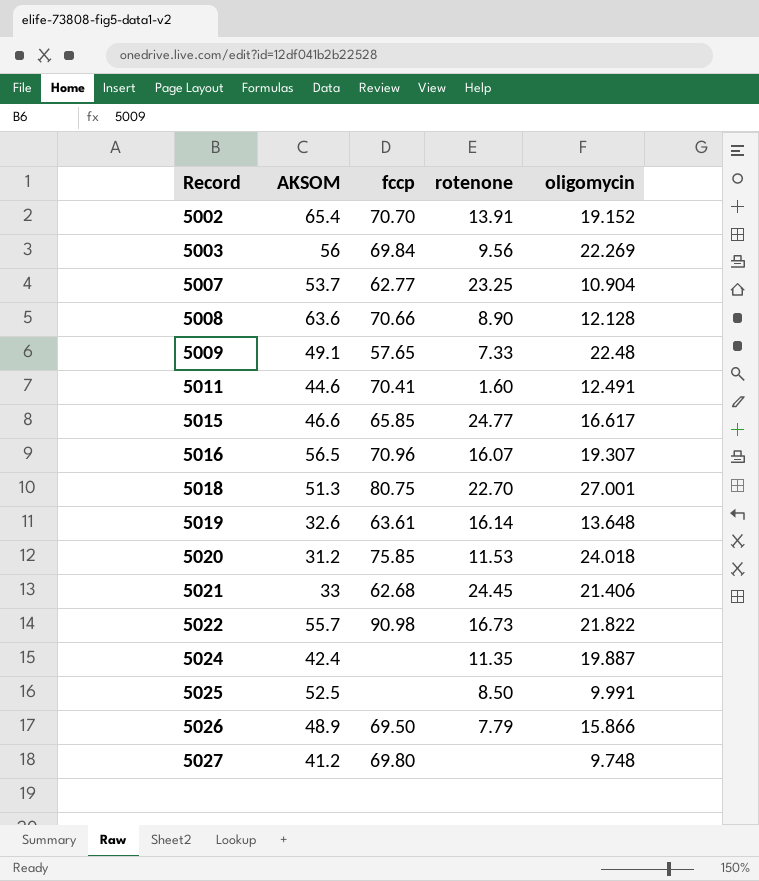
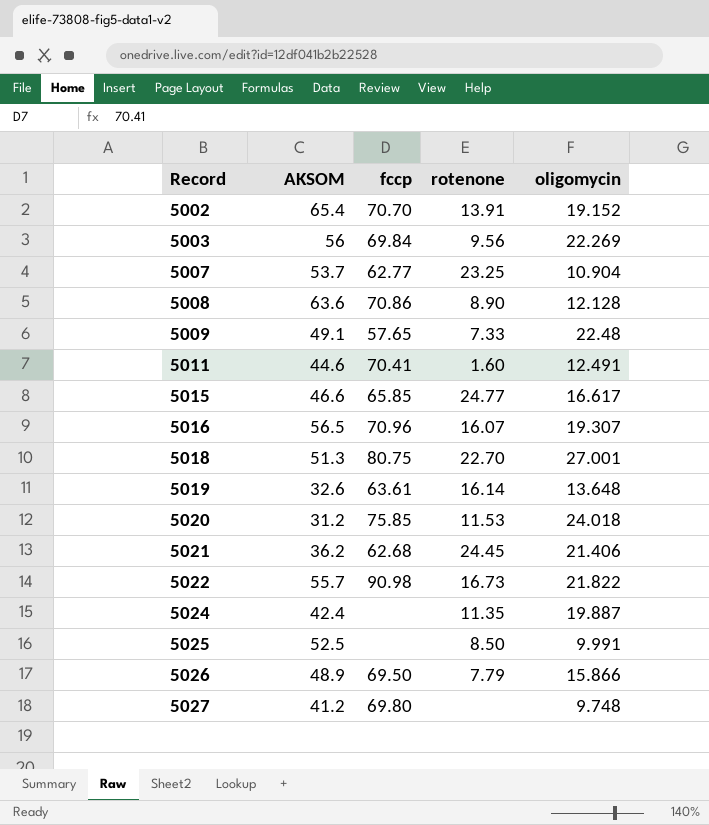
5008 | fccp: 70.66 -> 70.86
5021 | AKSOM: 33 -> 36.2

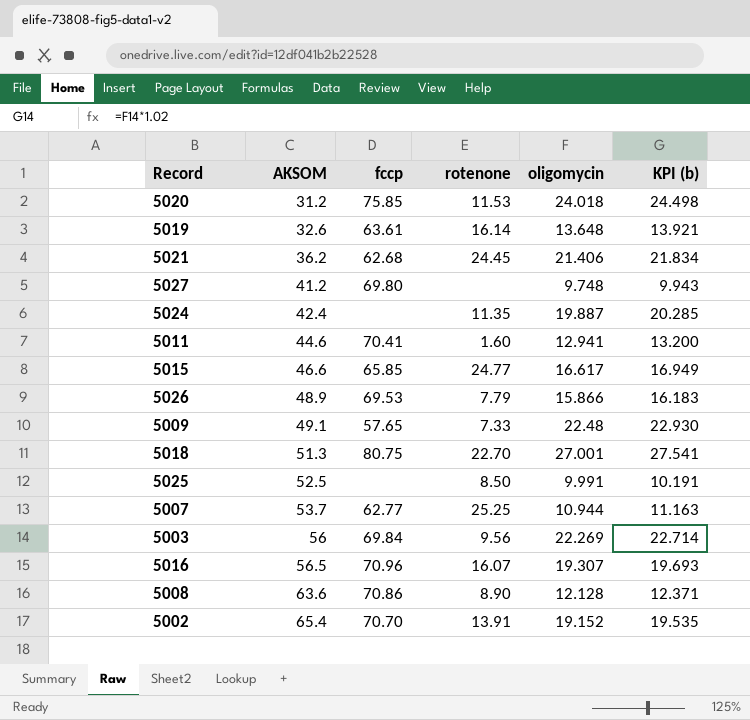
row order: Record ascending -> AKSOM ascending
column KPI (b) | formula: none -> [oligomycin] * 1.02
row 5022: 55.7 | 90.98 | 16.73 | 21.822 -> none
5011 | oligomycin: 12.491 -> 12.941
5026 | fccp: 69.50 -> 69.53
5007 | rotenone: 23.25 -> 25.25
5007 | oligomycin: 10.904 -> 10.944

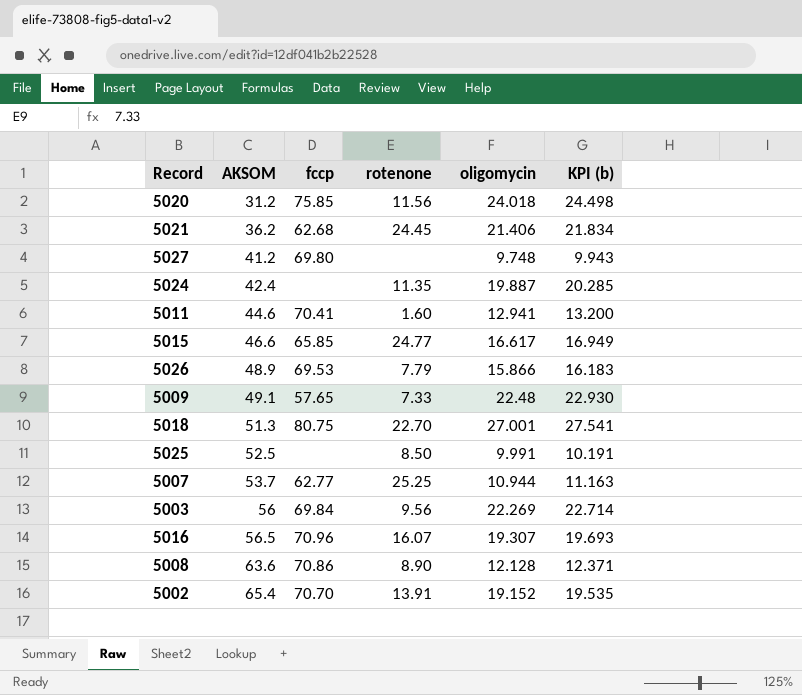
row 5019: 32.6 | 63.61 | 16.14 | 13.648 | 13.921 -> none
5020 | rotenone: 11.53 -> 11.56

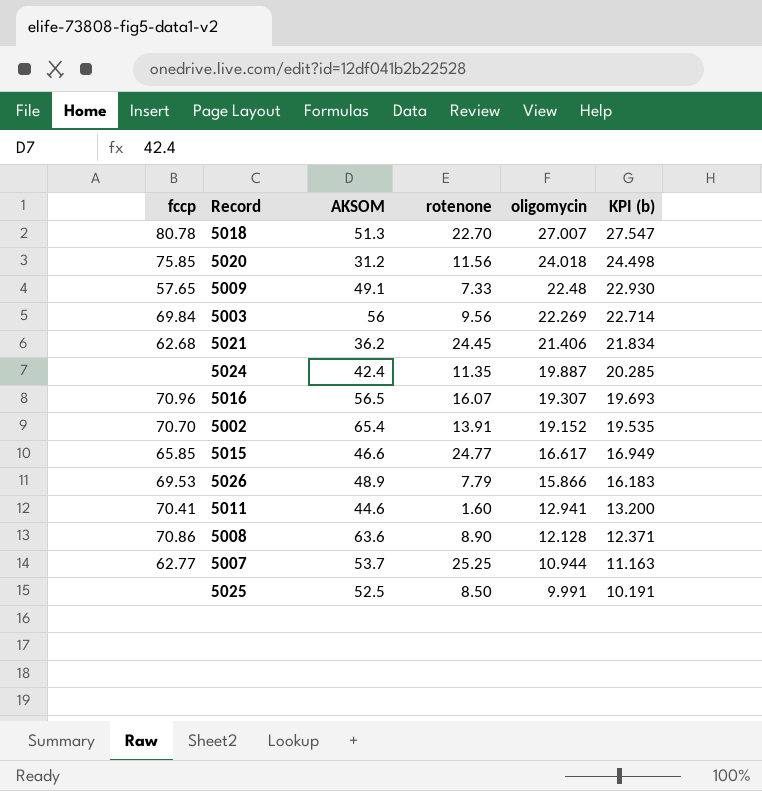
row order: AKSOM ascending -> oligomycin descending
column fccp | position: 3 -> 1
row 5027: 41.2 | 69.80 | none | 9.748 | 9.943 -> none
5018 | fccp: 80.75 -> 80.78
5018 | oligomycin: 27.001 -> 27.007
5018 | KPI (b): 27.541 -> 27.547

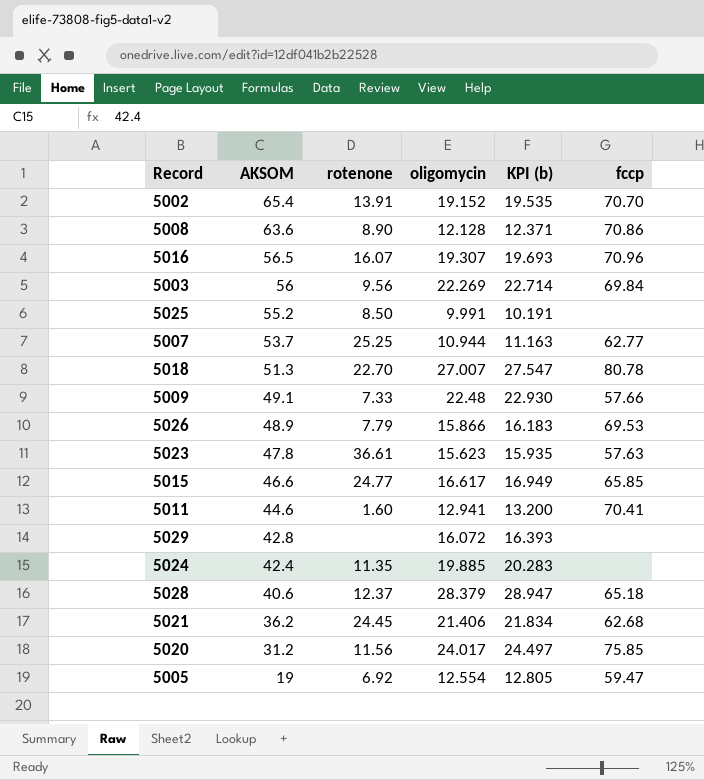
row order: oligomycin descending -> AKSOM descending
column fccp | position: 1 -> 6
5025 | AKSOM: 52.5 -> 55.2
5009 | fccp: 57.65 -> 57.66
row 5023: none -> 47.8 | 36.61 | 15.623 | 15.935 | 57.63
row 5029: none -> 42.8 | none | 16.072 | 16.393 | none
5024 | oligomycin: 19.887 -> 19.885
5024 | KPI (b): 20.285 -> 20.283
row 5028: none -> 40.6 | 12.37 | 28.379 | 28.947 | 65.18
5020 | oligomycin: 24.018 -> 24.017
5020 | KPI (b): 24.498 -> 24.497
row 5005: none -> 19 | 6.92 | 12.554 | 12.805 | 59.47

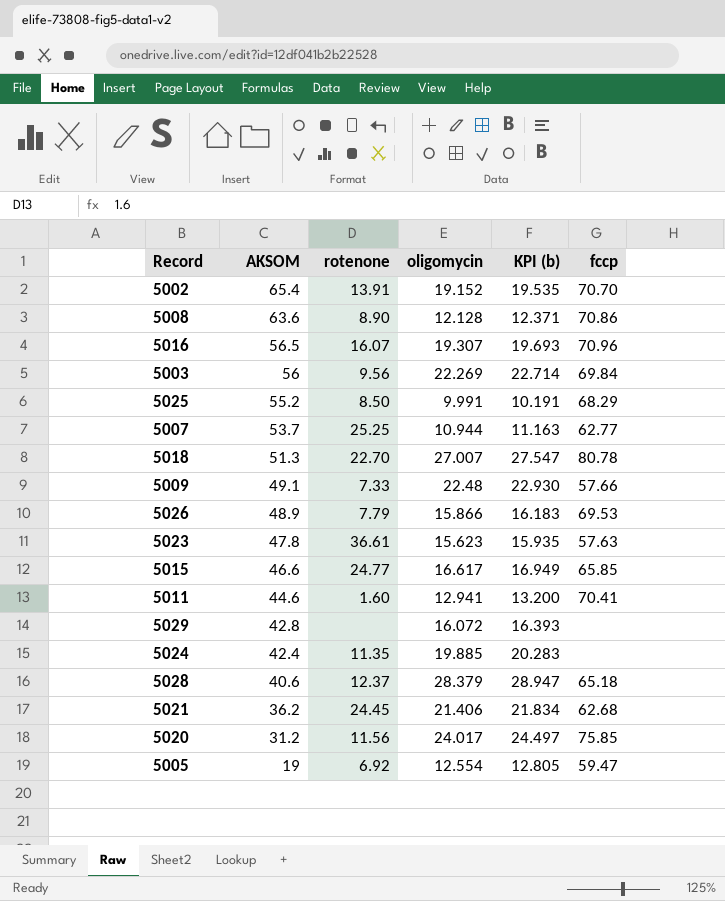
5025 | fccp: none -> 68.29

